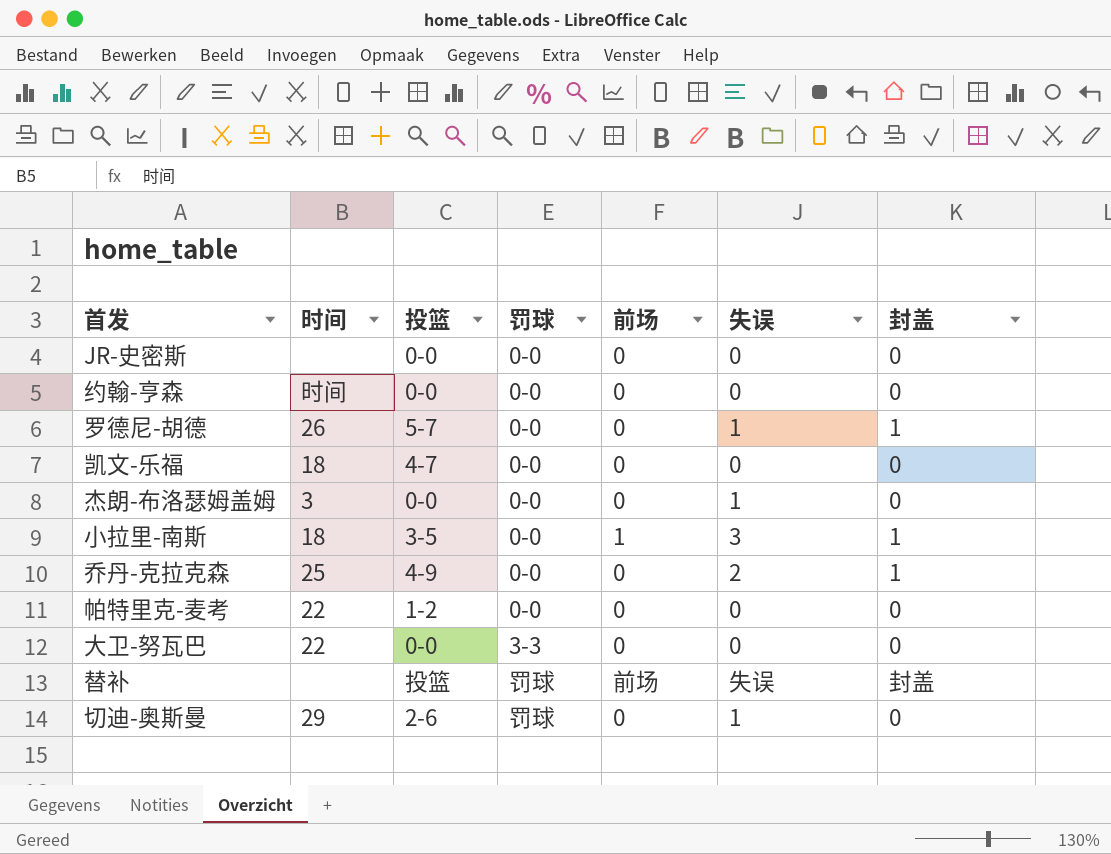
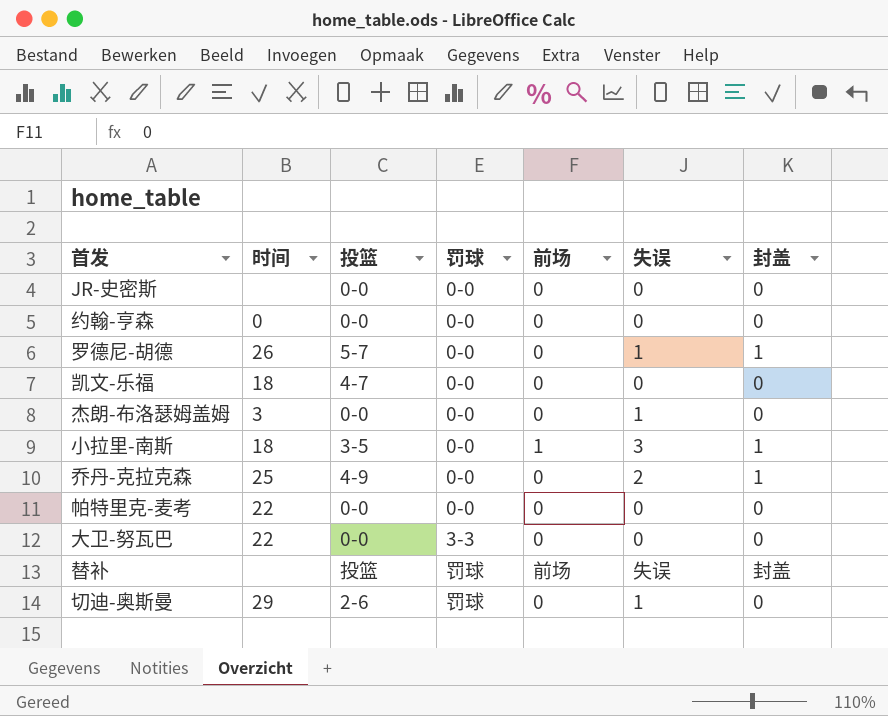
约翰-亨森 | 时间: 时间 -> 0
帕特里克-麦考 | 投篮: 1-2 -> 0-0

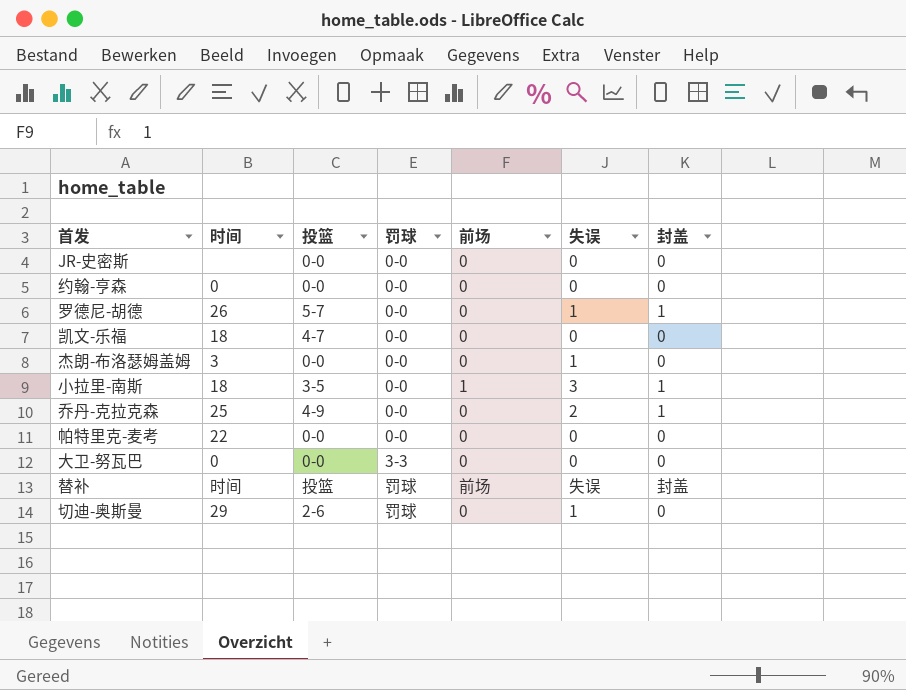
大卫-努瓦巴 | 时间: 22 -> 0
替补 | 时间: none -> 时间

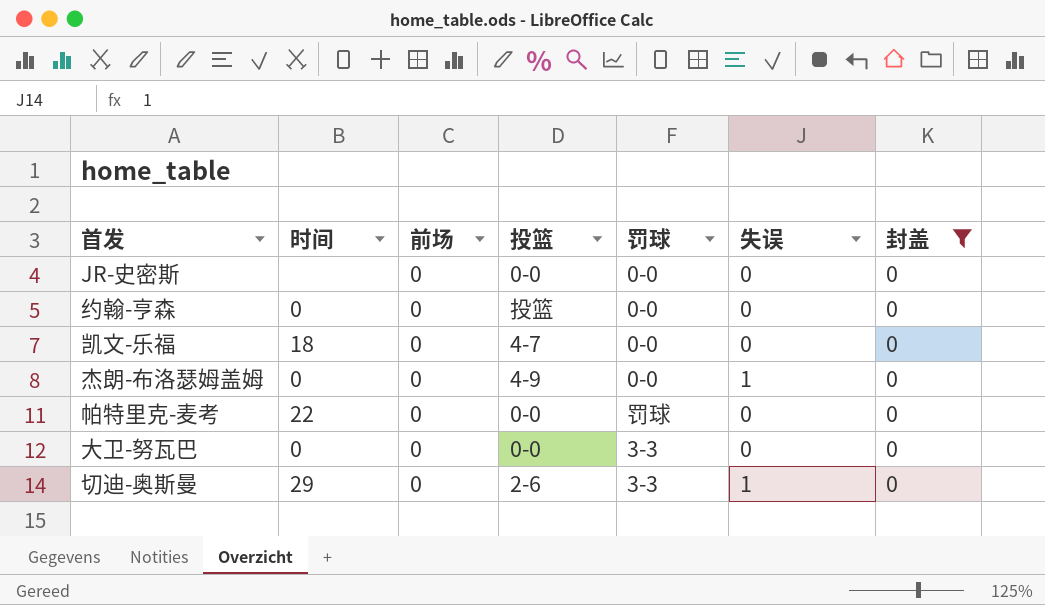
filter: none -> 封盖 = 0
column 前场 | position: 5 -> 3
约翰-亨森 | 投篮: 0-0 -> 投篮
杰朗-布洛瑟姆盖姆 | 时间: 3 -> 0
杰朗-布洛瑟姆盖姆 | 投篮: 0-0 -> 4-9
帕特里克-麦考 | 罚球: 0-0 -> 罚球
切迪-奥斯曼 | 罚球: 罚球 -> 3-3

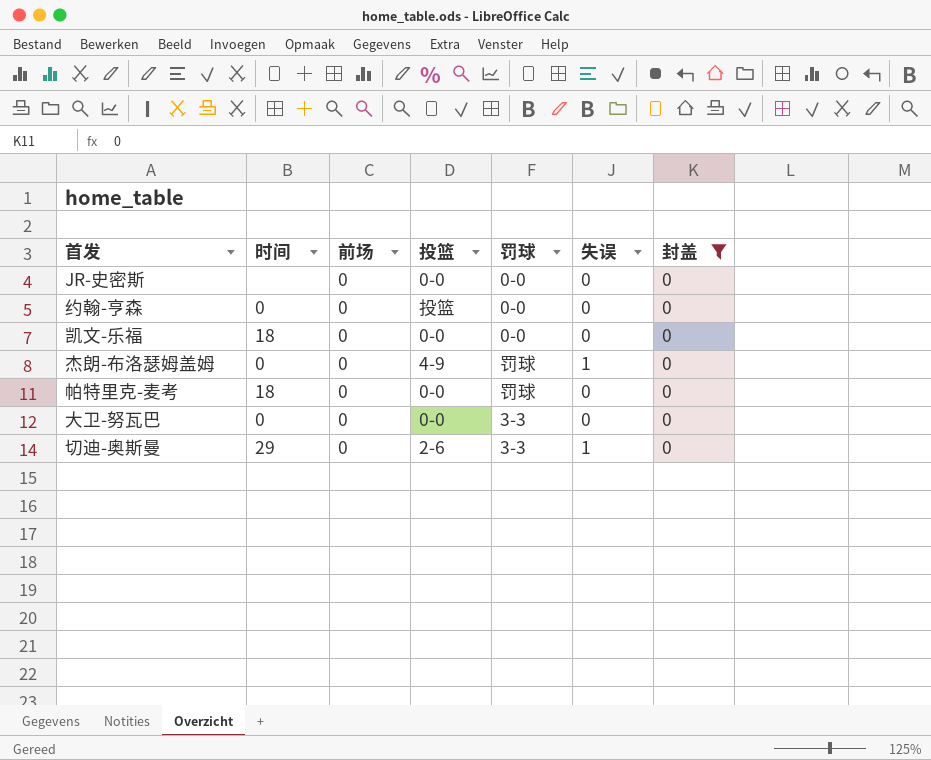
凯文-乐福 | 投篮: 4-7 -> 0-0
杰朗-布洛瑟姆盖姆 | 罚球: 0-0 -> 罚球
帕特里克-麦考 | 时间: 22 -> 18

